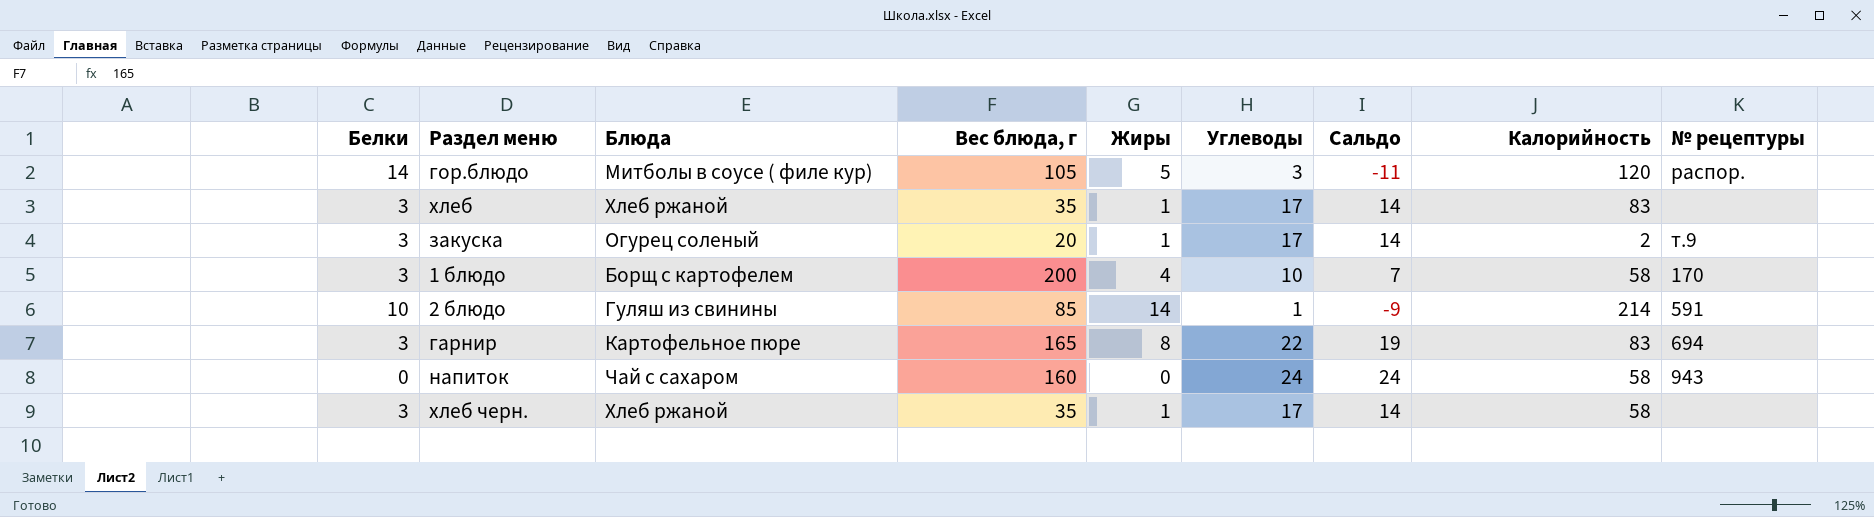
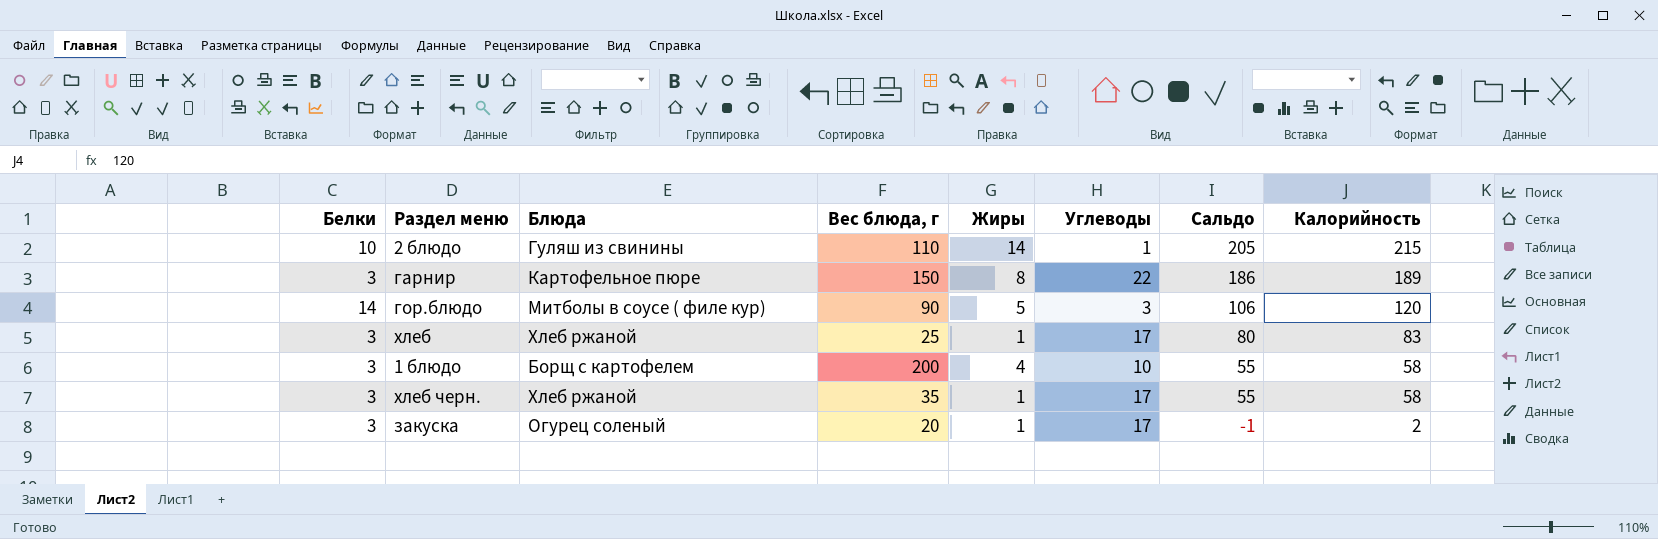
row order: none -> Сальдо descending
column № рецептуры | position: 9 -> none
column Сальдо | formula: [Углеводы] - [Белки] -> [Калорийность] - [Белки]
row напиток: 0 | Чай с сахаром | 160 | 0 | 24 | 24 | 58 | 943 -> none
2 блюдо | Вес блюда, г: 85 -> 110
2 блюдо | Калорийность: 214 -> 215
гарнир | Вес блюда, г: 165 -> 150
гарнир | Калорийность: 83 -> 189
гор.блюдо | Вес блюда, г: 105 -> 90
хлеб | Вес блюда, г: 35 -> 25

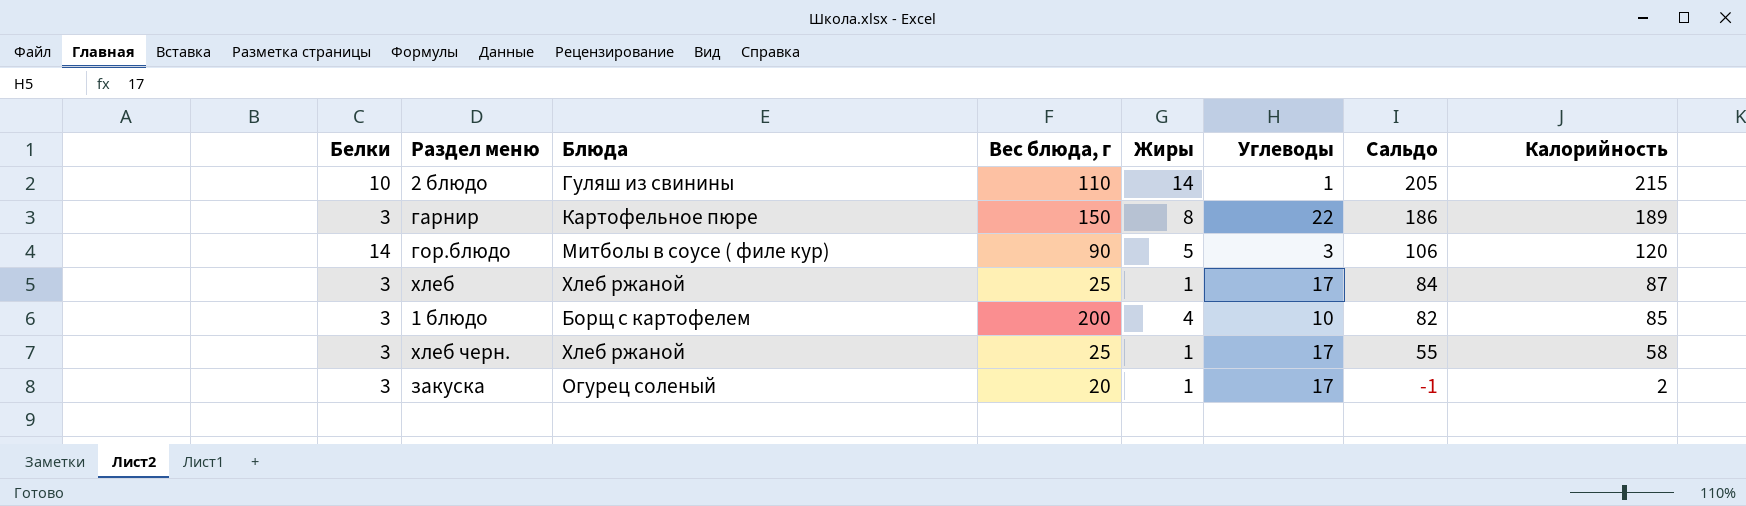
хлеб | Сальдо: 80 -> 84
хлеб | Калорийность: 83 -> 87
1 блюдо | Сальдо: 55 -> 82
1 блюдо | Калорийность: 58 -> 85
хлеб черн. | Вес блюда, г: 35 -> 25

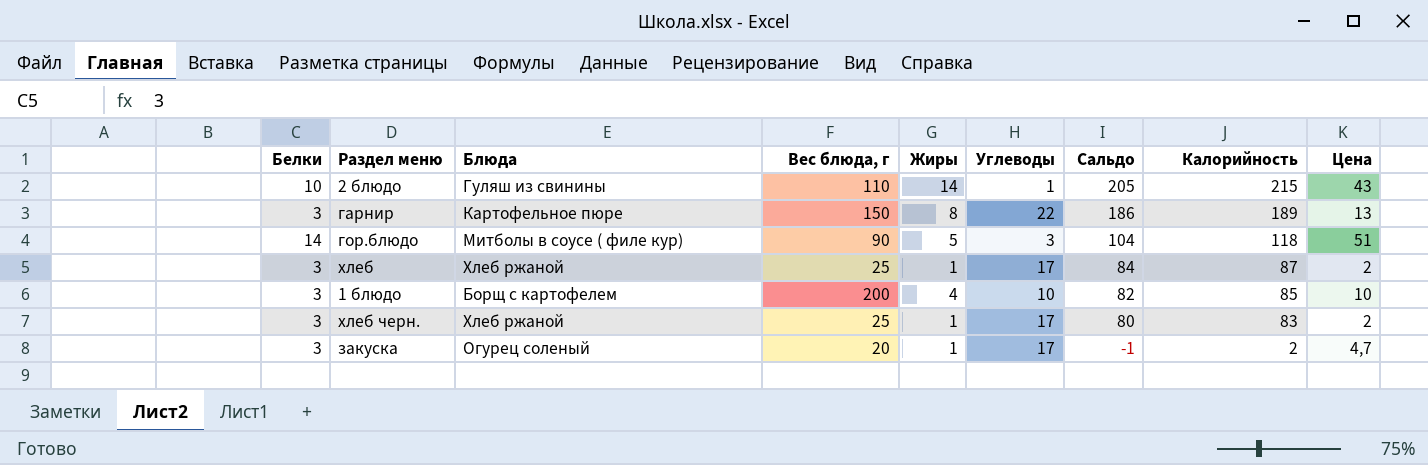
column Цена | position: none -> 9
гор.блюдо | Сальдо: 106 -> 104
гор.блюдо | Калорийность: 120 -> 118
хлеб черн. | Сальдо: 55 -> 80
хлеб черн. | Калорийность: 58 -> 83

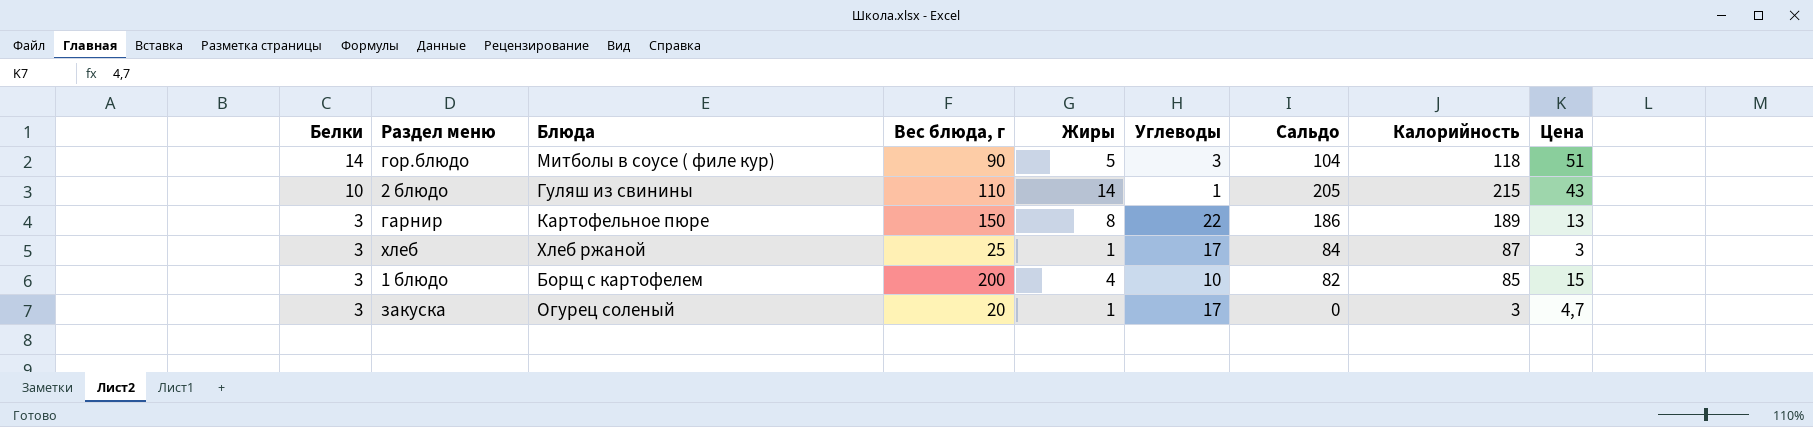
row order: Сальдо descending -> Белки descending
row хлеб черн.: 3 | Хлеб ржаной | 25 | 1 | 17 | 80 | 83 | 2 -> none
хлеб | Цена: 2 -> 3
1 блюдо | Цена: 10 -> 15
закуска | Сальдо: -1 -> 0
закуска | Калорийность: 2 -> 3

